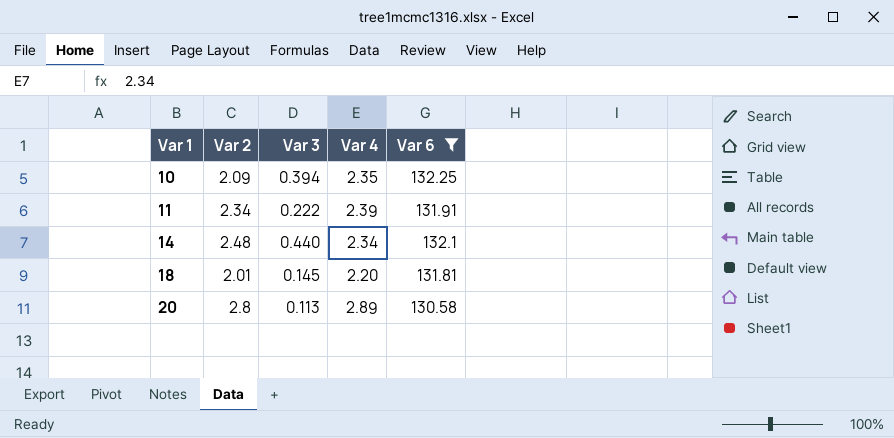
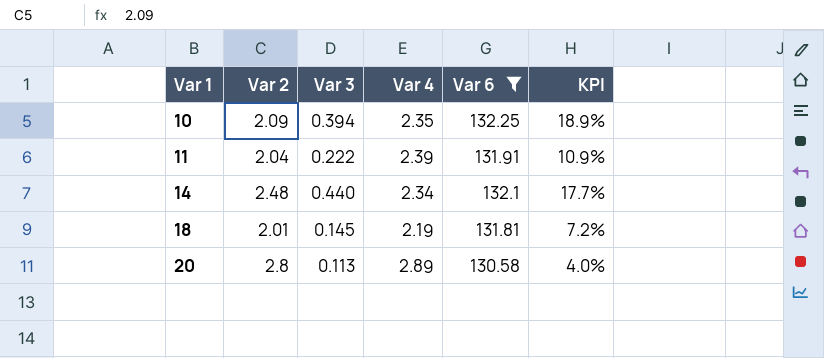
column KPI | formula: none -> [Var 3] / [Var 2]
11 | Var 2: 2.34 -> 2.04
18 | Var 4: 2.20 -> 2.19

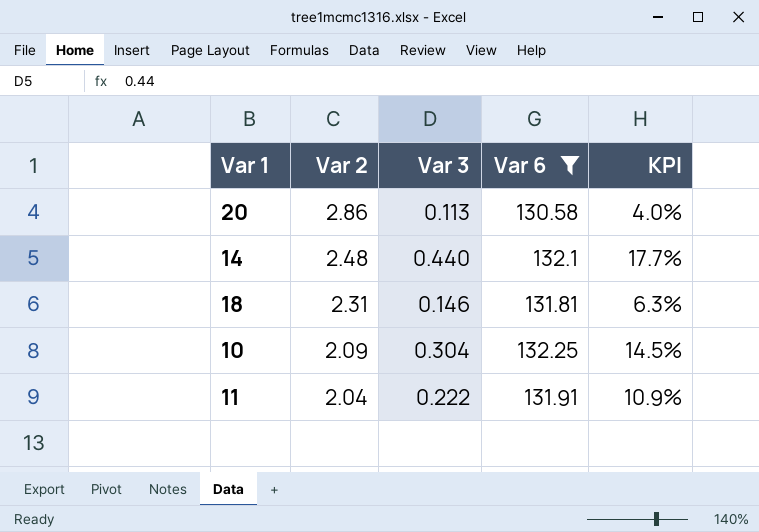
row order: Var 1 ascending -> Var 2 descending
column Var 4 | position: 4 -> none
20 | Var 2: 2.8 -> 2.86
18 | Var 2: 2.01 -> 2.31
18 | Var 3: 0.145 -> 0.146
18 | KPI: 7.2% -> 6.3%
10 | Var 3: 0.394 -> 0.304
10 | KPI: 18.9% -> 14.5%

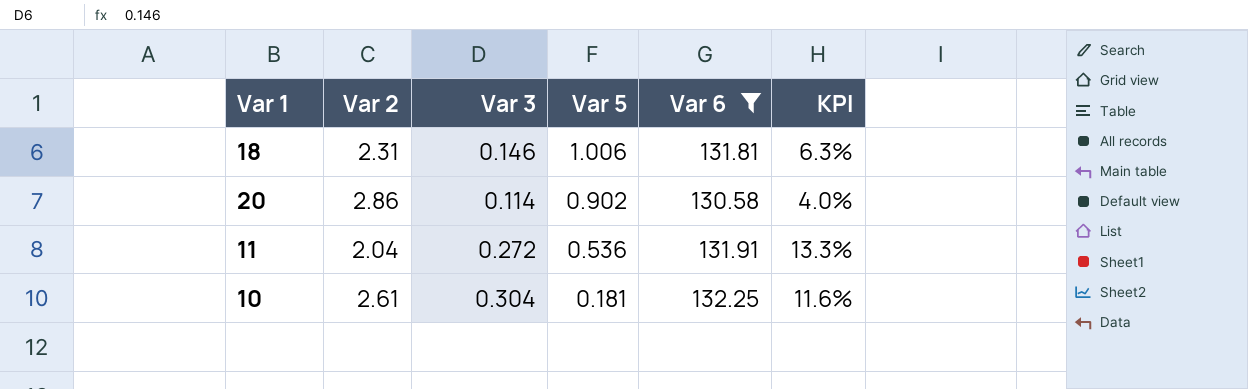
row order: Var 2 descending -> Var 5 descending
column Var 5 | position: none -> 4
row 14: 2.48 | 0.440 | 132.1 | 17.7% -> none
20 | Var 3: 0.113 -> 0.114
11 | Var 3: 0.222 -> 0.272
11 | KPI: 10.9% -> 13.3%
10 | Var 2: 2.09 -> 2.61
10 | KPI: 14.5% -> 11.6%

